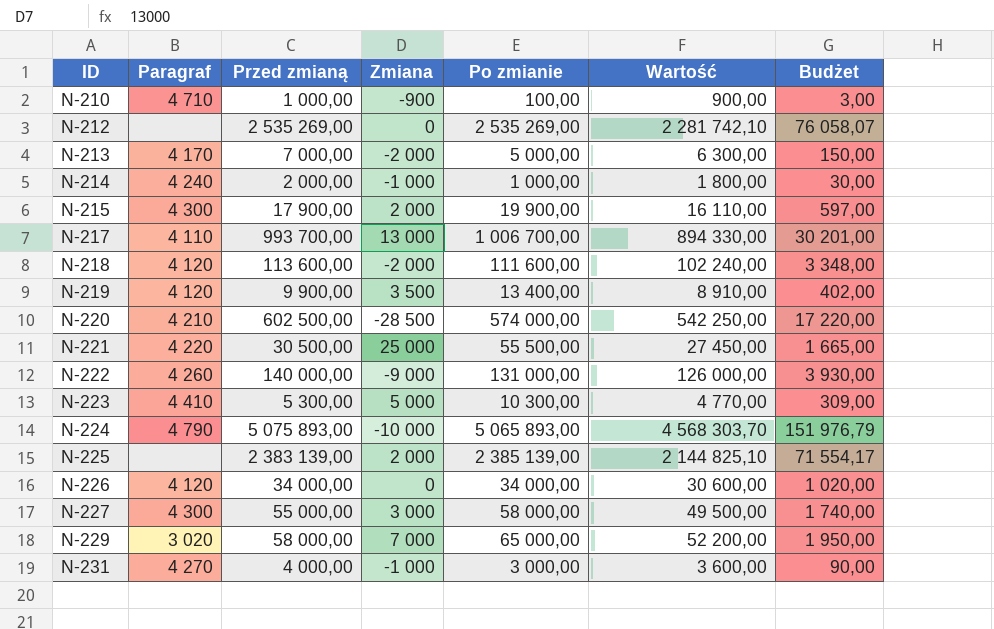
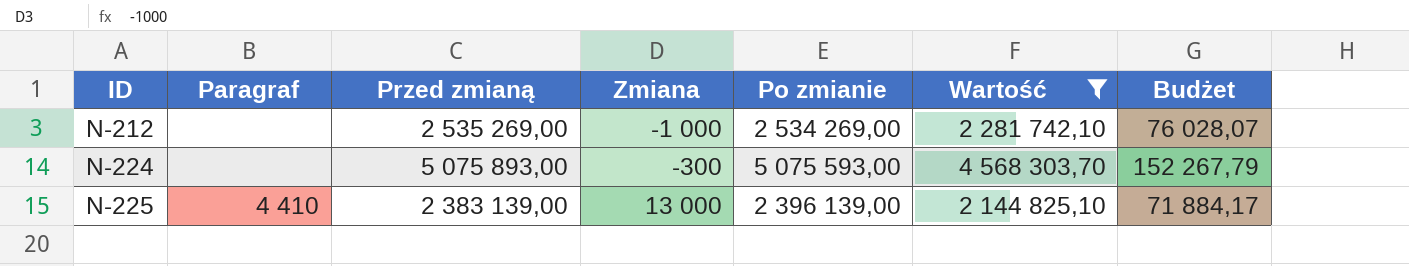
filter: none -> Wartość >= 2 144 825,10
N-212 | Zmiana: 0 -> -1 000
N-212 | Po zmianie: 2 535 269,00 -> 2 534 269,00
N-212 | Budżet: 76 058,07 -> 76 028,07
N-224 | Paragraf: 4 790 -> none
N-224 | Zmiana: -10 000 -> -300
N-224 | Po zmianie: 5 065 893,00 -> 5 075 593,00
N-224 | Budżet: 151 976,79 -> 152 267,79
N-225 | Paragraf: none -> 4 410
N-225 | Zmiana: 2 000 -> 13 000
N-225 | Po zmianie: 2 385 139,00 -> 2 396 139,00
N-225 | Budżet: 71 554,17 -> 71 884,17

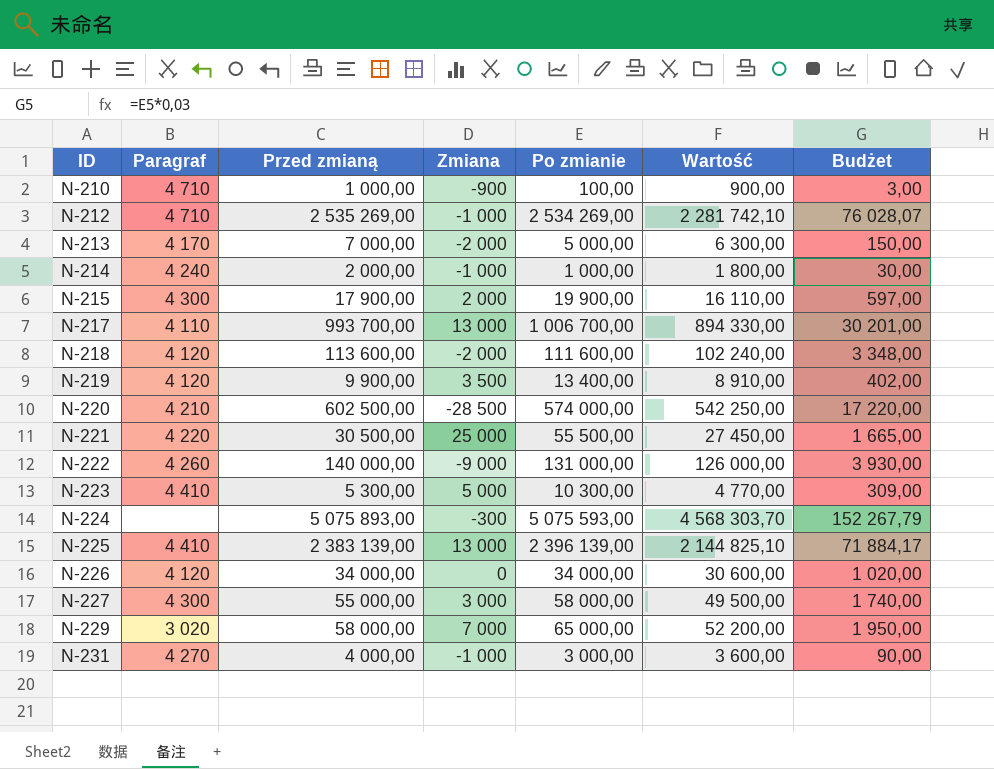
filter: Wartość >= 2 144 825,10 -> none
N-212 | Paragraf: none -> 4 710

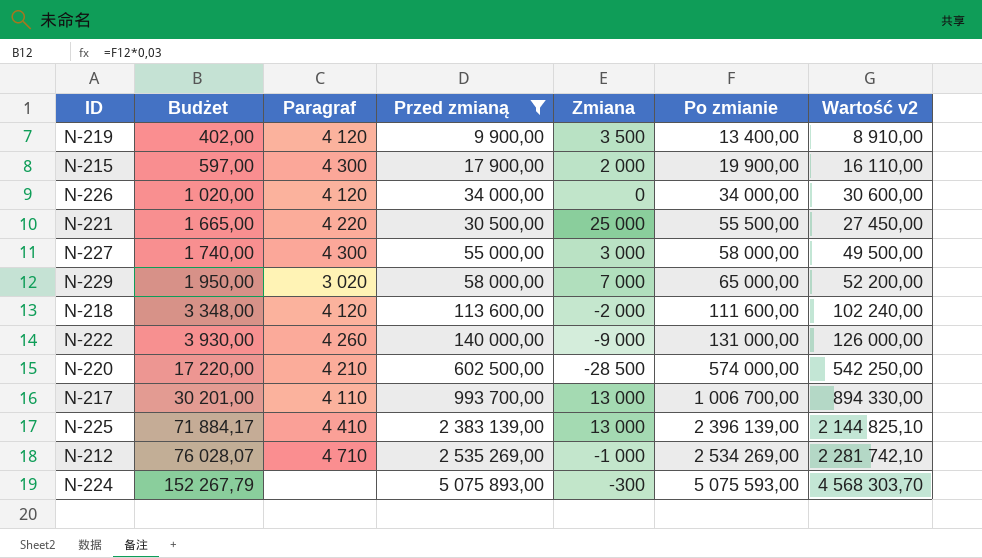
filter: none -> Przed zmianą >= 9 900,00
row order: ID ascending -> Budżet ascending
column Budżet | position: 7 -> 2
column name: Wartość -> Wartość v2

